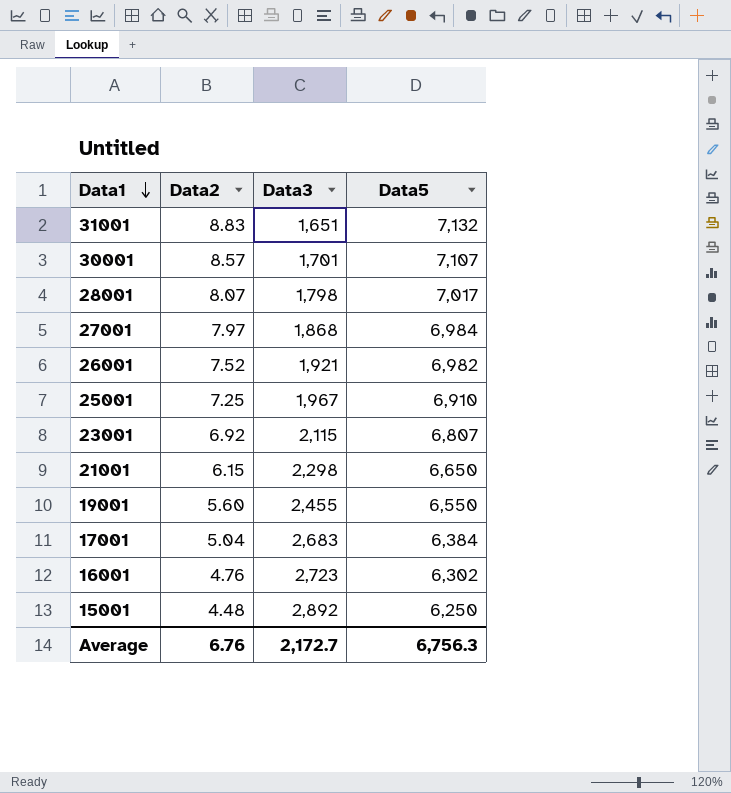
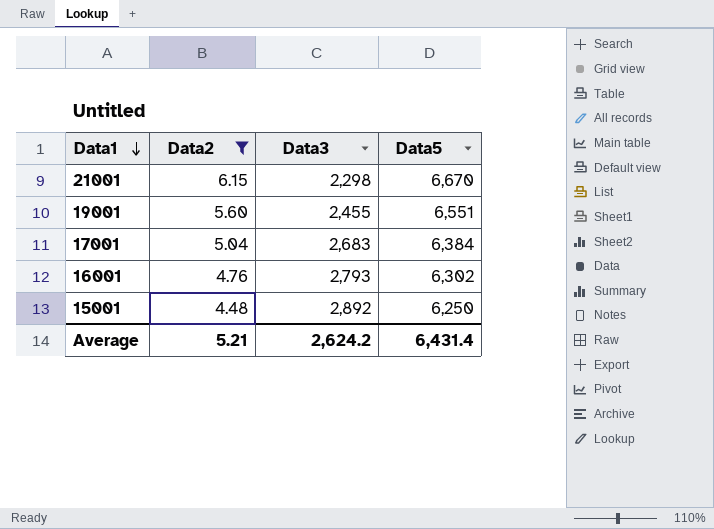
filter: none -> Data2 <= 6.15
21001 | Data5: 6,650 -> 6,670
19001 | Data5: 6,550 -> 6,551
16001 | Data3: 2,723 -> 2,793
Average | Data2: 6.76 -> 5.21
Average | Data3: 2,172.7 -> 2,624.2
Average | Data5: 6,756.3 -> 6,431.4

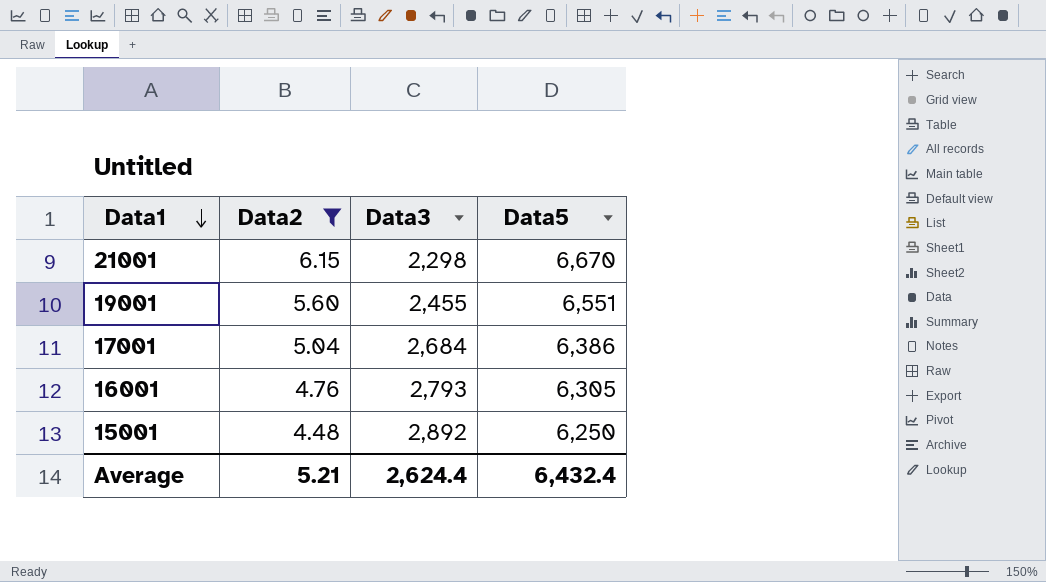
17001 | Data3: 2,683 -> 2,684
17001 | Data5: 6,384 -> 6,386
16001 | Data5: 6,302 -> 6,305
Average | Data3: 2,624.2 -> 2,624.4
Average | Data5: 6,431.4 -> 6,432.4

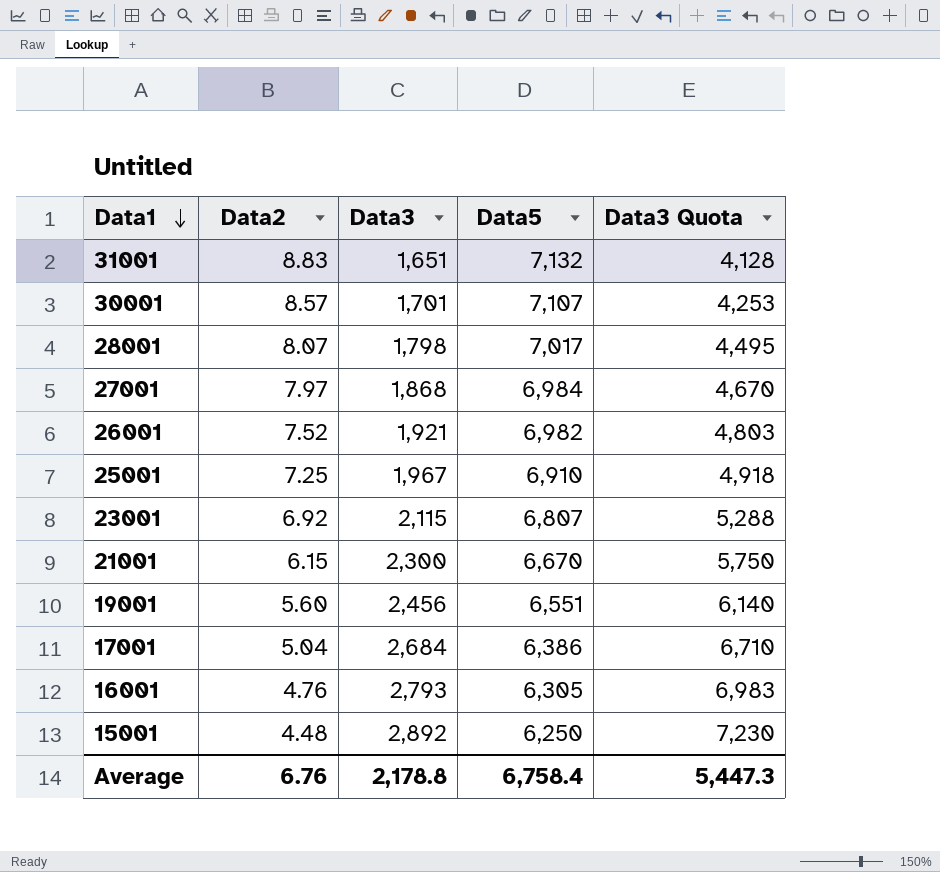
filter: Data2 <= 6.15 -> none
column Data3 Quota | formula: none -> [Data3] * 2.5
21001 | Data3: 2,298 -> 2,300
19001 | Data3: 2,455 -> 2,456
Average | Data2: 5.21 -> 6.76
Average | Data3: 2,624.4 -> 2,178.8
Average | Data5: 6,432.4 -> 6,758.4

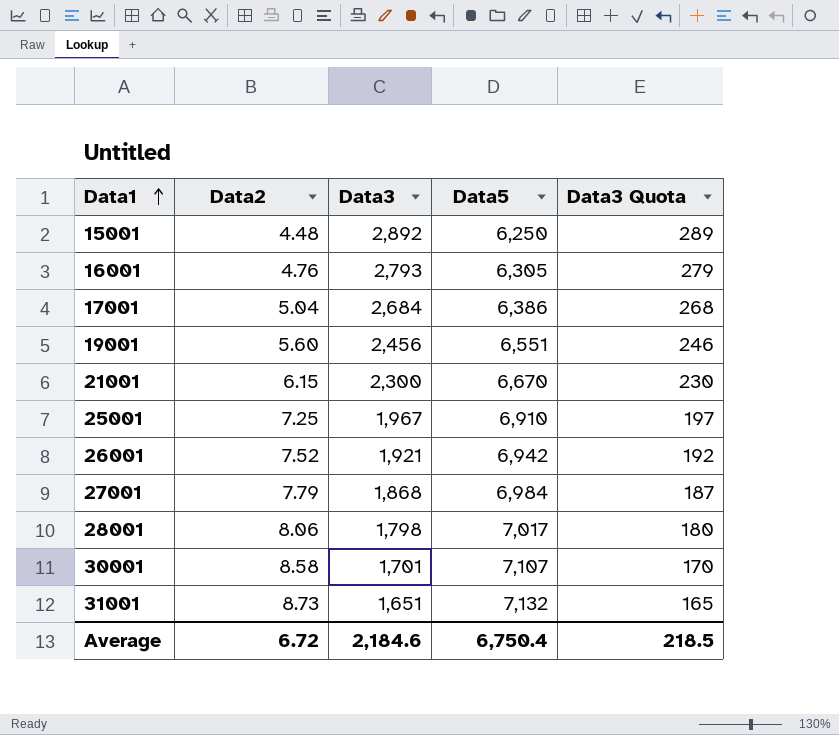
row order: Data1 descending -> Data1 ascending
column Data3 Quota | formula: [Data3] * 2.5 -> [Data3] * 0.1
row 23001: 6.92 | 2,115 | 6,807 | 5,288 -> none
26001 | Data5: 6,982 -> 6,942
27001 | Data2: 7.97 -> 7.79
28001 | Data2: 8.07 -> 8.06
30001 | Data2: 8.57 -> 8.58
31001 | Data2: 8.83 -> 8.73
Average | Data2: 6.76 -> 6.72
Average | Data3: 2,178.8 -> 2,184.6
Average | Data5: 6,758.4 -> 6,750.4
Average | Data3 Quota: 5,447.3 -> 218.5

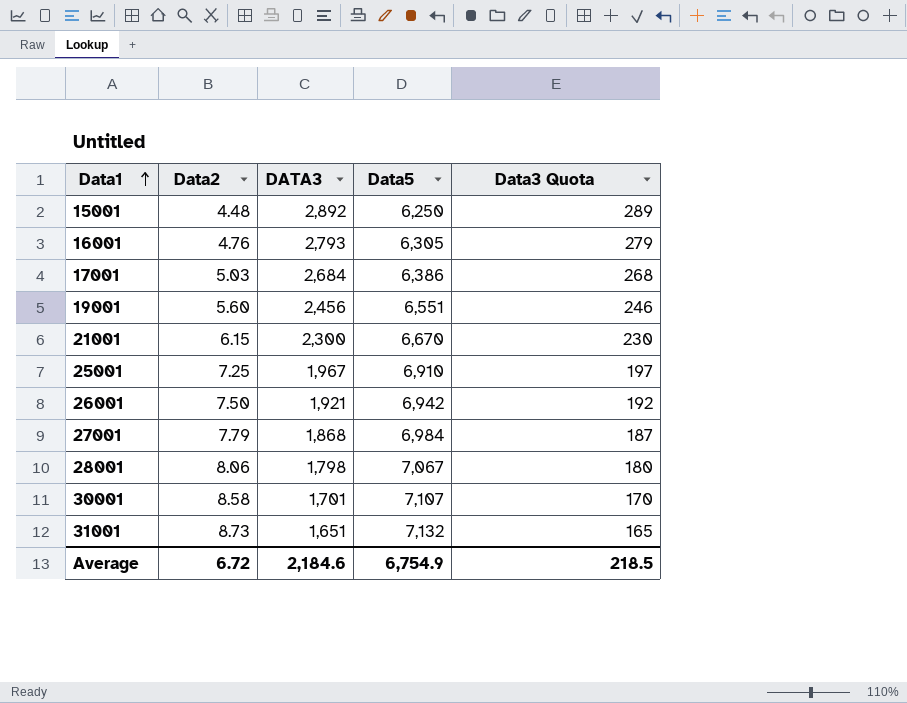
column name: Data3 -> DATA3
17001 | Data2: 5.04 -> 5.03
26001 | Data2: 7.52 -> 7.50
28001 | Data5: 7,017 -> 7,067
Average | Data5: 6,750.4 -> 6,754.9

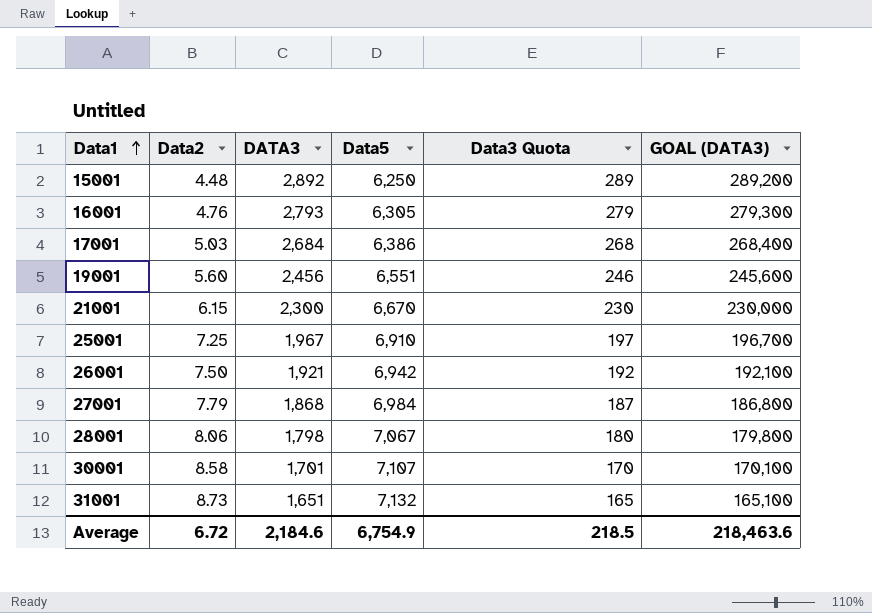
column GOAL (DATA3) | formula: none -> [DATA3] * 100

